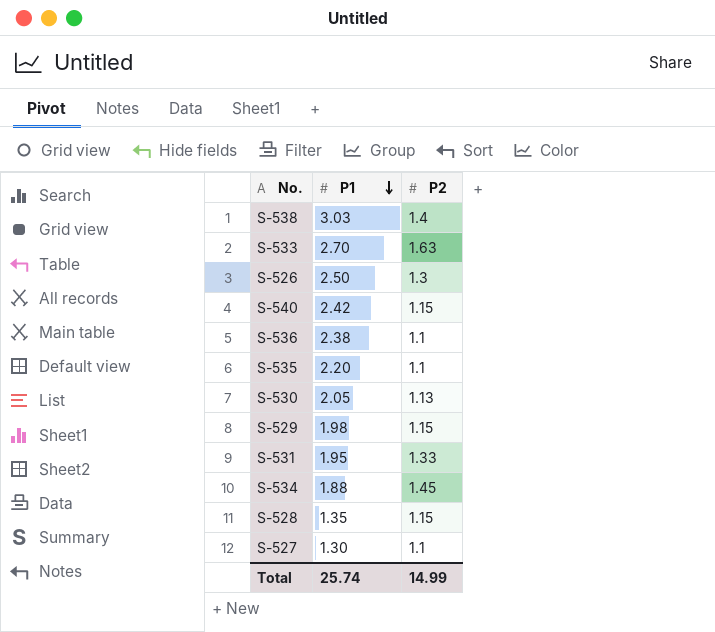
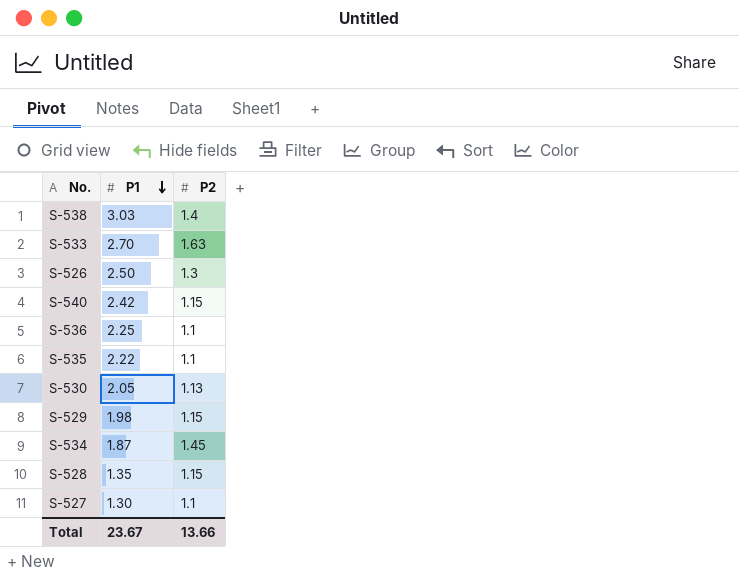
row S-531: 1.95 | 1.33 -> none
S-536 | P1: 2.38 -> 2.25
S-535 | P1: 2.20 -> 2.22
S-534 | P1: 1.88 -> 1.87
Total | P1: 25.74 -> 23.67
Total | P2: 14.99 -> 13.66

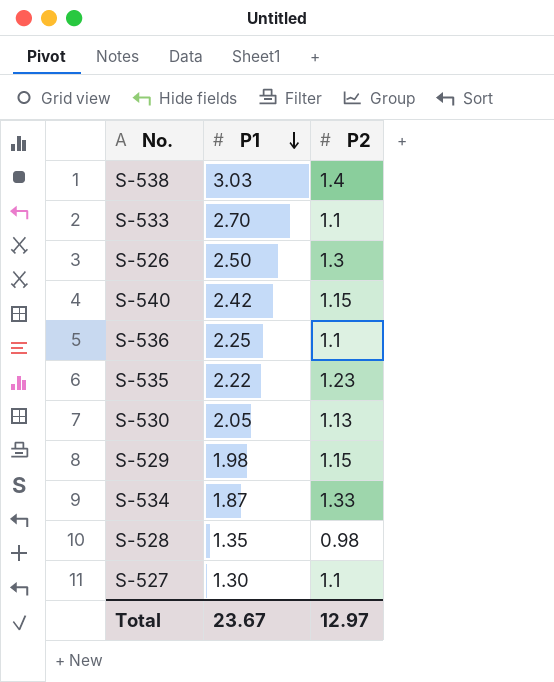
S-533 | P2: 1.63 -> 1.1
S-535 | P2: 1.1 -> 1.23
S-534 | P2: 1.45 -> 1.33
S-528 | P2: 1.15 -> 0.98
Total | P2: 13.66 -> 12.97

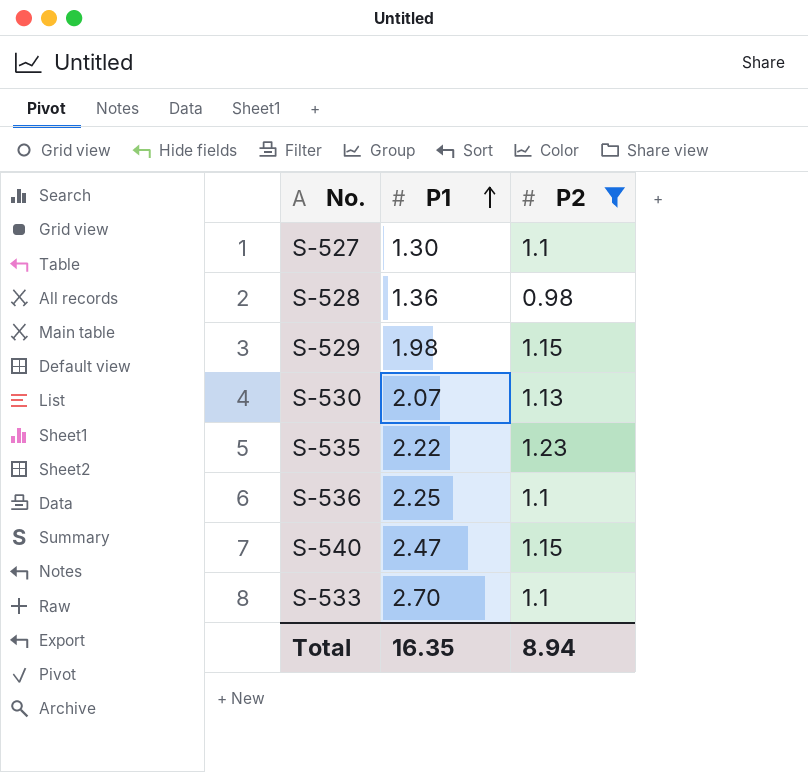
filter: none -> P2 <= 1.23
row order: P1 descending -> P1 ascending
S-528 | P1: 1.35 -> 1.36
S-530 | P1: 2.05 -> 2.07
S-540 | P1: 2.42 -> 2.47
Total | P1: 23.67 -> 16.35
Total | P2: 12.97 -> 8.94

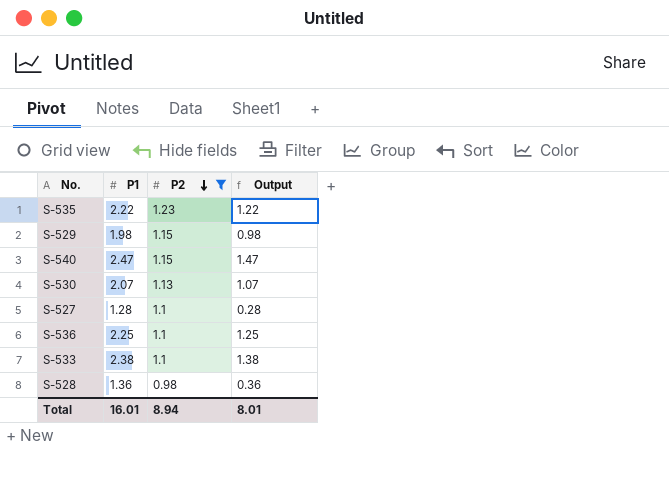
row order: P1 ascending -> P2 descending
column Output | formula: none -> [P1] - 1
S-527 | P1: 1.30 -> 1.28
S-533 | P1: 2.70 -> 2.38
Total | P1: 16.35 -> 16.01

